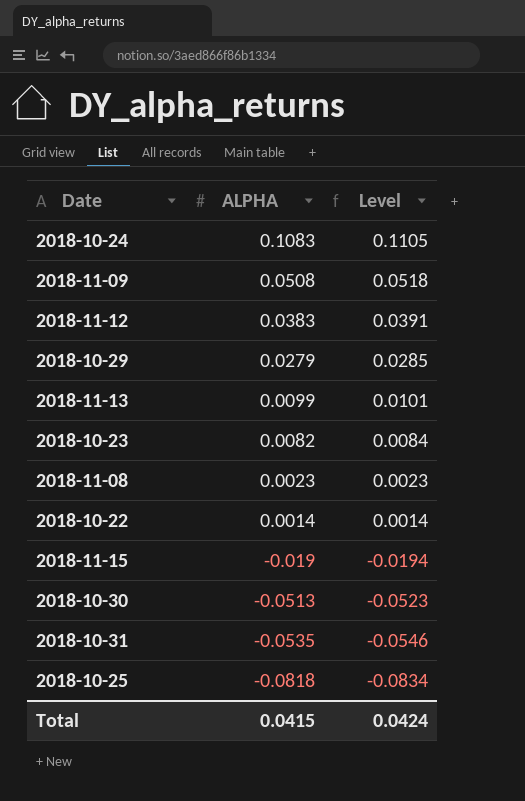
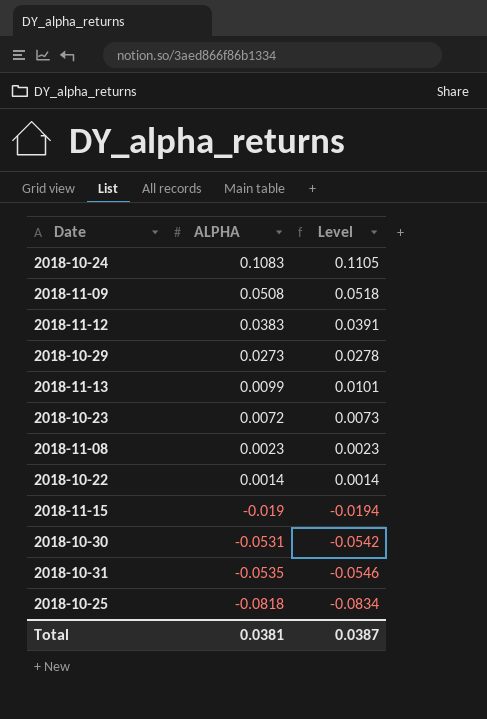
2018-10-29 | ALPHA: 0.0279 -> 0.0273
2018-10-29 | Level: 0.0285 -> 0.0278
2018-10-23 | ALPHA: 0.0082 -> 0.0072
2018-10-23 | Level: 0.0084 -> 0.0073
2018-10-30 | ALPHA: -0.0513 -> -0.0531
2018-10-30 | Level: -0.0523 -> -0.0542
Total | ALPHA: 0.0415 -> 0.0381
Total | Level: 0.0424 -> 0.0387

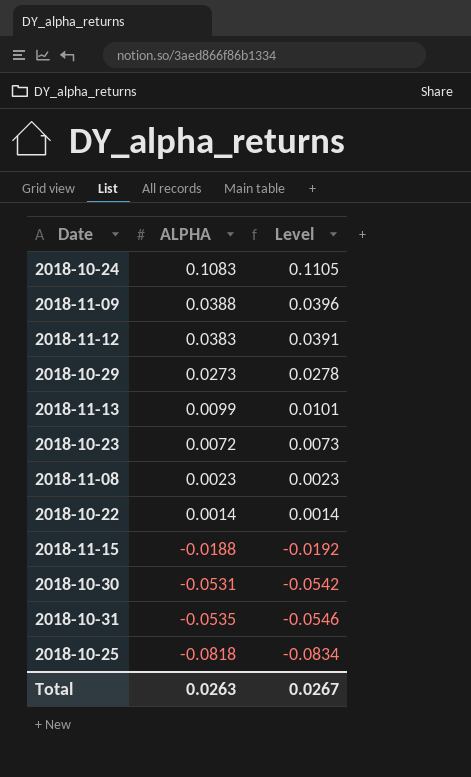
2018-11-09 | ALPHA: 0.0508 -> 0.0388
2018-11-09 | Level: 0.0518 -> 0.0396
2018-11-15 | ALPHA: -0.019 -> -0.0188
2018-11-15 | Level: -0.0194 -> -0.0192
Total | ALPHA: 0.0381 -> 0.0263
Total | Level: 0.0387 -> 0.0267

